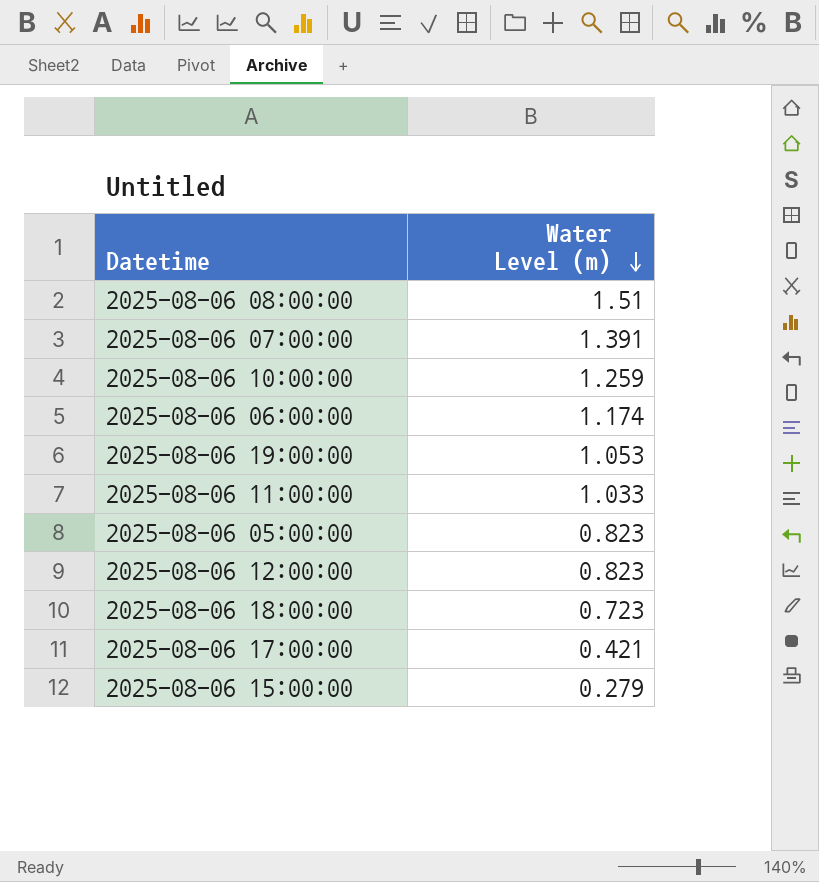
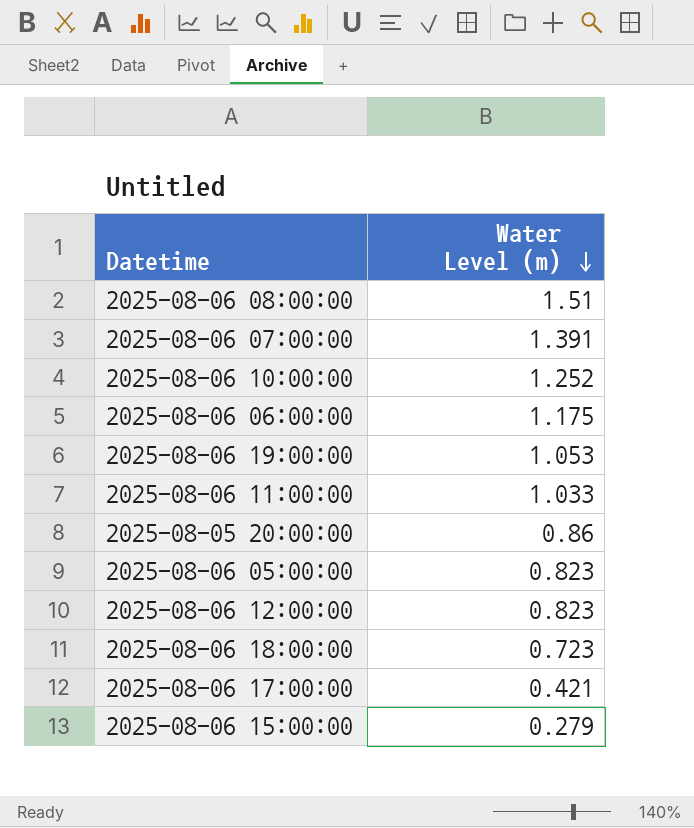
2025-08-06 10:00:00 | Water Level (m): 1.259 -> 1.252
2025-08-06 06:00:00 | Water Level (m): 1.174 -> 1.175
row 2025-08-05 20:00:00: none -> 0.86

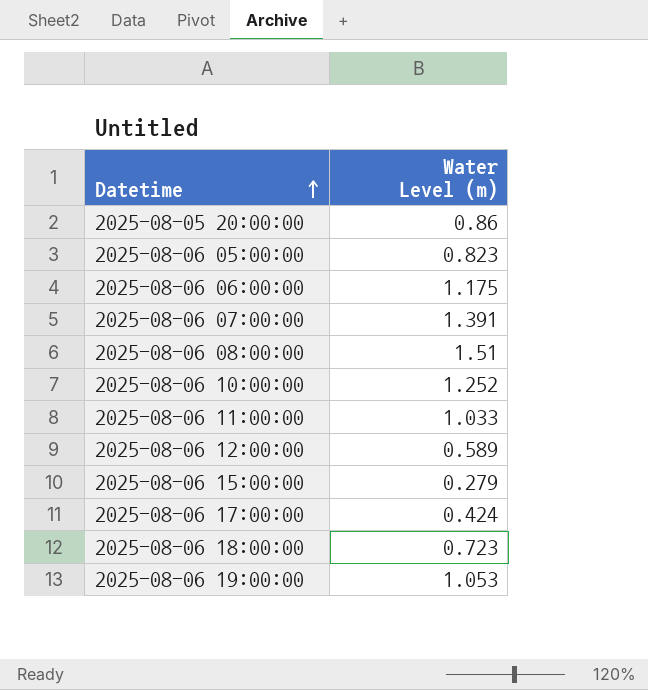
row order: Water Level (m) descending -> Datetime ascending
2025-08-06 12:00:00 | Water Level (m): 0.823 -> 0.589
2025-08-06 17:00:00 | Water Level (m): 0.421 -> 0.424

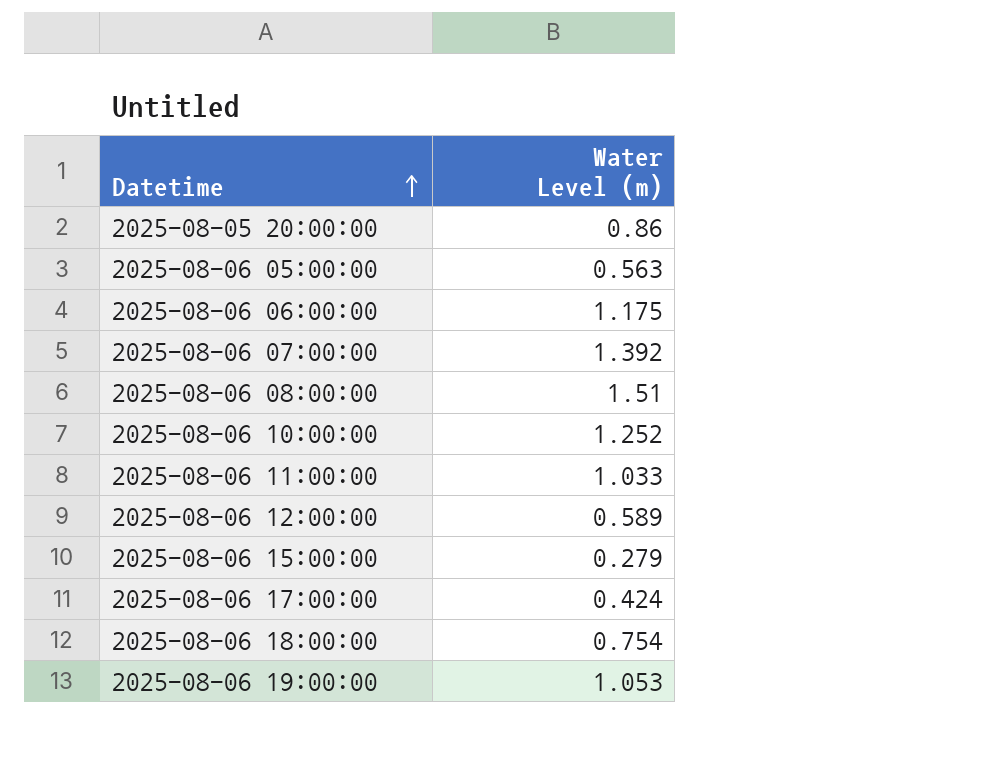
2025-08-06 05:00:00 | Water Level (m): 0.823 -> 0.563
2025-08-06 07:00:00 | Water Level (m): 1.391 -> 1.392
2025-08-06 18:00:00 | Water Level (m): 0.723 -> 0.754

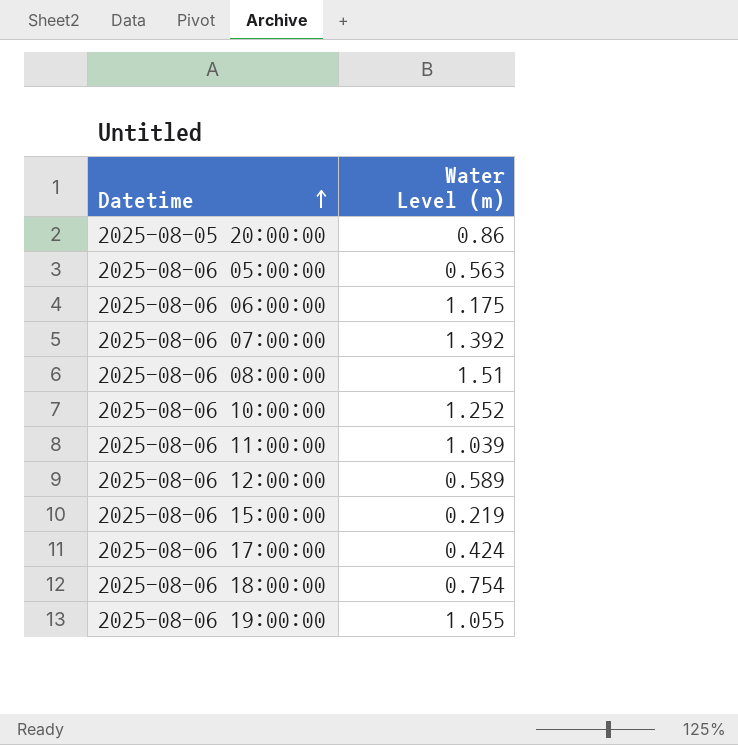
2025-08-06 11:00:00 | Water Level (m): 1.033 -> 1.039
2025-08-06 15:00:00 | Water Level (m): 0.279 -> 0.219
2025-08-06 19:00:00 | Water Level (m): 1.053 -> 1.055

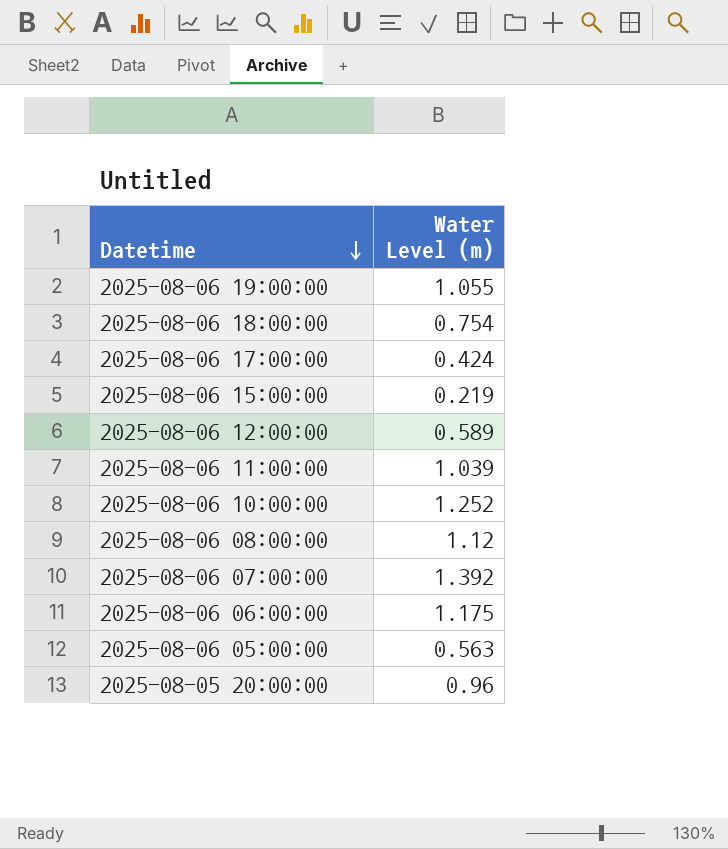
row order: Datetime ascending -> Datetime descending
2025-08-06 08:00:00 | Water Level (m): 1.51 -> 1.12
2025-08-05 20:00:00 | Water Level (m): 0.86 -> 0.96

